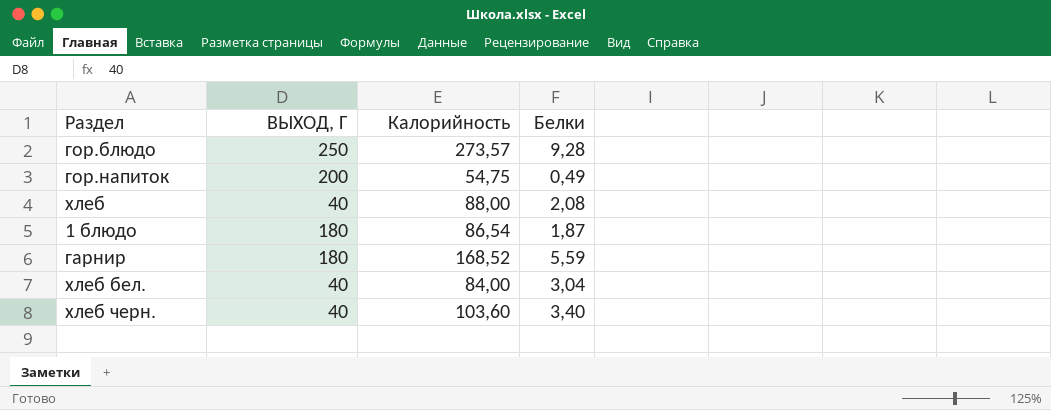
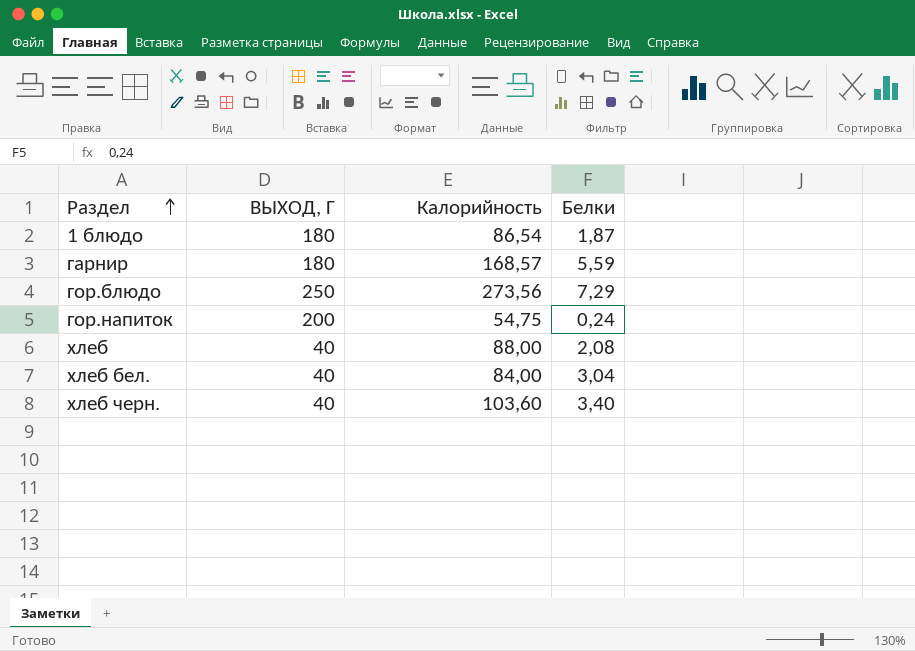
row order: none -> Раздел ascending
гарнир | Калорийность: 168,52 -> 168,57
гор.блюдо | Калорийность: 273,57 -> 273,56
гор.блюдо | Белки: 9,28 -> 7,29
гор.напиток | Белки: 0,49 -> 0,24

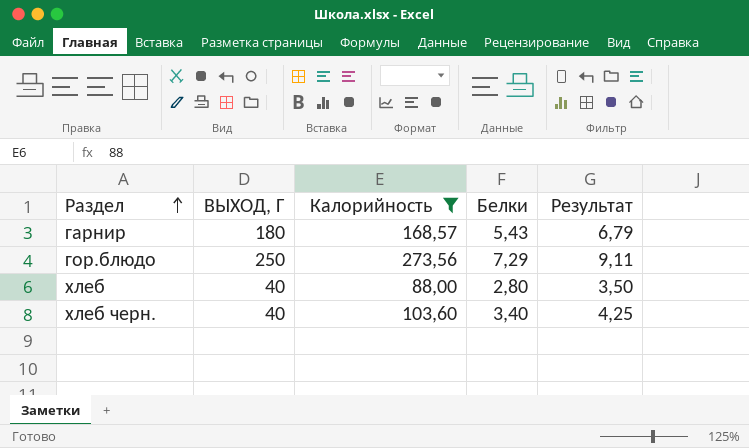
filter: none -> Калорийность >= 88,00
column Результат | formula: none -> [Белки] * 1,25
гарнир | Белки: 5,59 -> 5,43
хлеб | Белки: 2,08 -> 2,80

